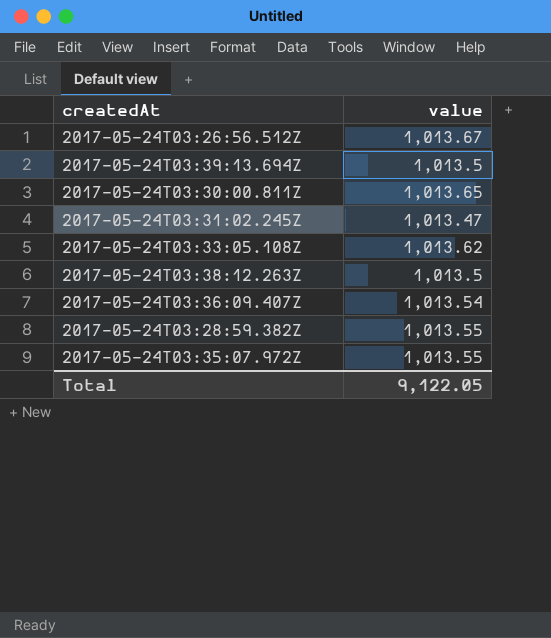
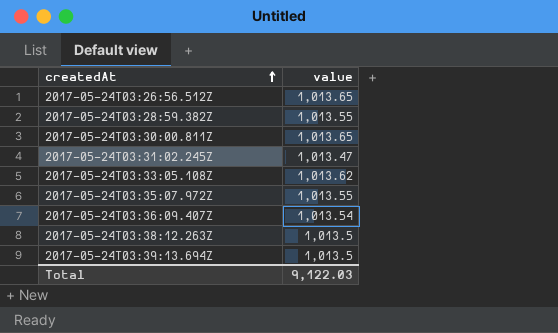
row order: none -> createdAt ascending
2017-05-24T03:26:56.512Z | value: 1,013.67 -> 1,013.65
Total | value: 9,122.05 -> 9,122.03

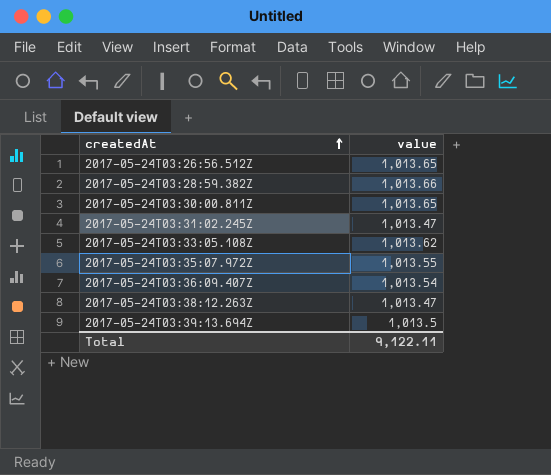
2017-05-24T03:28:59.382Z | value: 1,013.55 -> 1,013.66
2017-05-24T03:38:12.263Z | value: 1,013.5 -> 1,013.47
Total | value: 9,122.03 -> 9,122.11

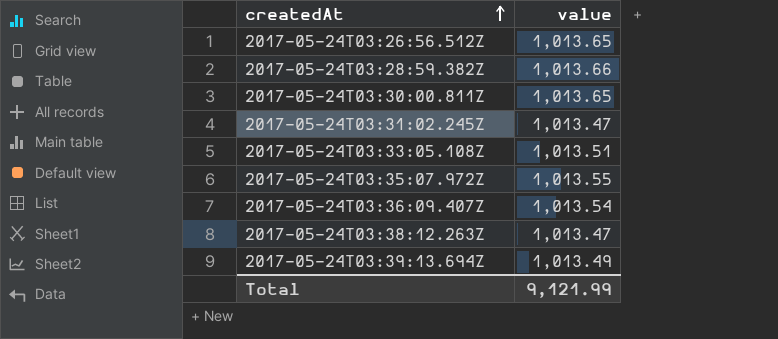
2017-05-24T03:33:05.108Z | value: 1,013.62 -> 1,013.51
2017-05-24T03:39:13.694Z | value: 1,013.5 -> 1,013.49
Total | value: 9,122.11 -> 9,121.99

